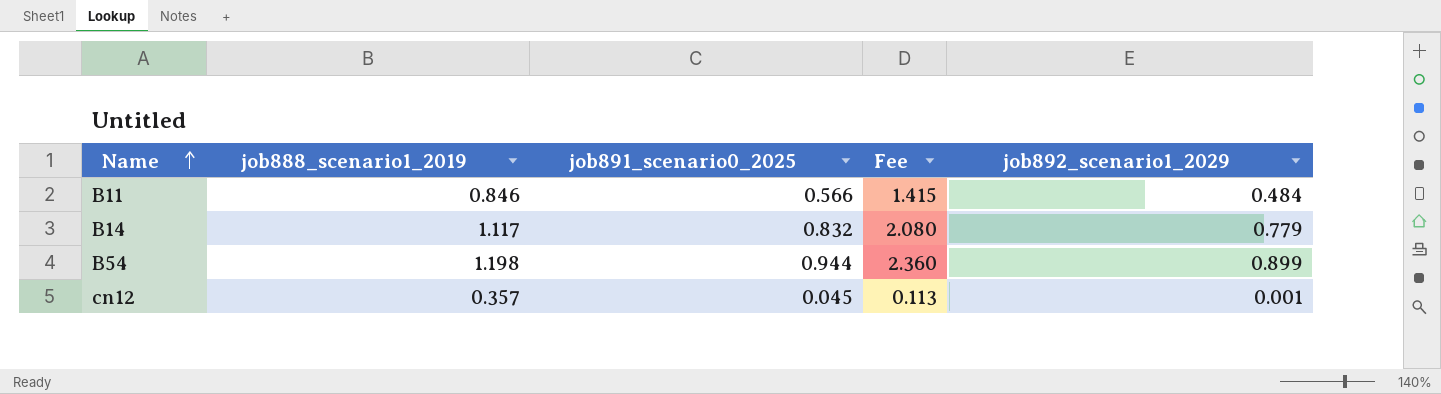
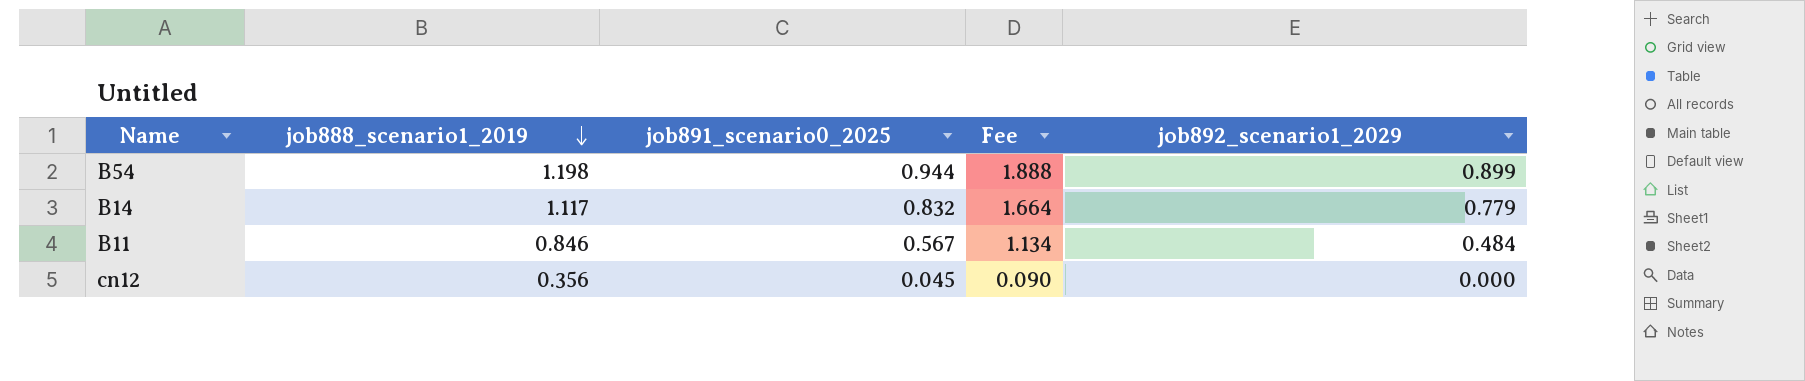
row order: Name ascending -> job888_scenario1_2019 descending
column Fee | formula: [job891_scenario0_2025] * 2.5 -> [job891_scenario0_2025] * 2
B11 | job891_scenario0_2025: 0.566 -> 0.567
cn12 | job888_scenario1_2019: 0.357 -> 0.356
cn12 | job892_scenario1_2029: 0.001 -> 0.000

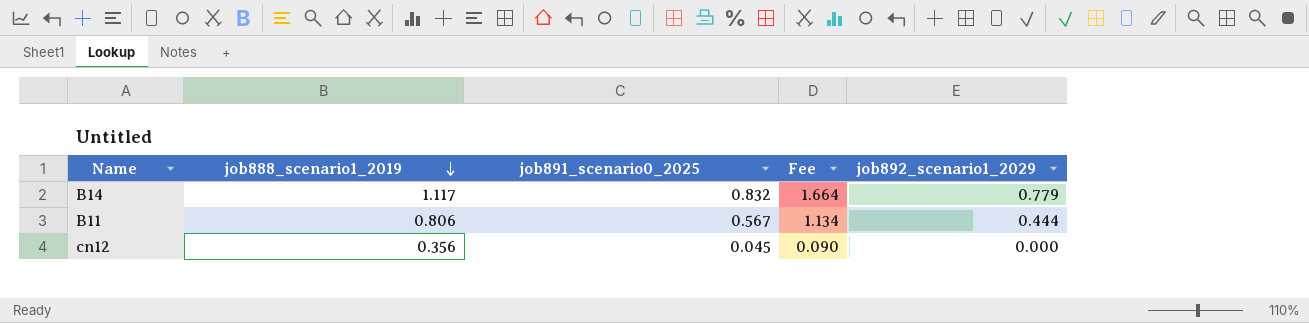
row B54: 1.198 | 0.944 | 1.888 | 0.899 -> none
B11 | job888_scenario1_2019: 0.846 -> 0.806
B11 | job892_scenario1_2029: 0.484 -> 0.444

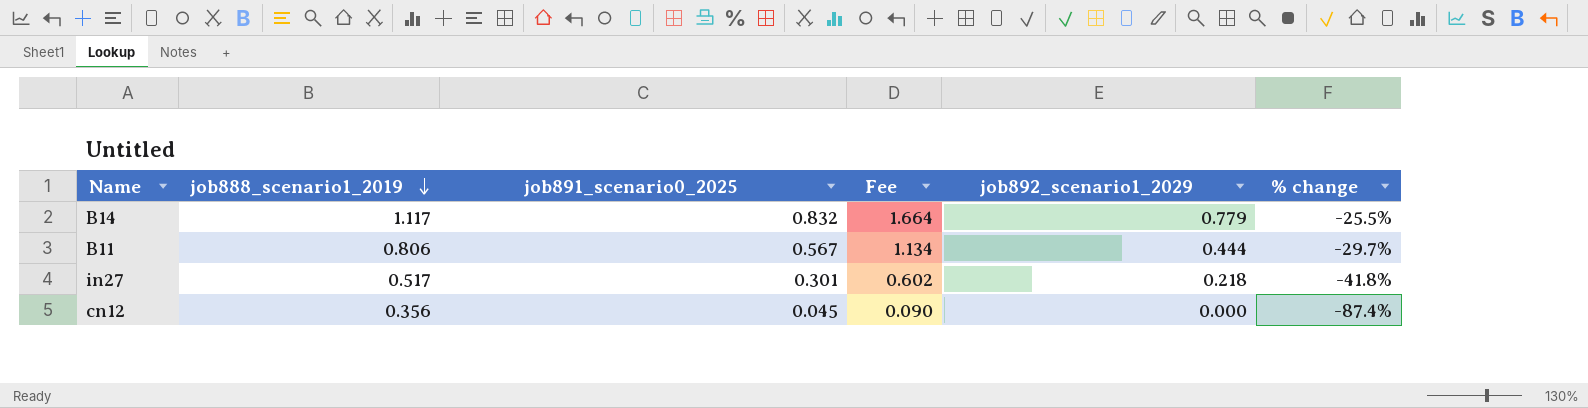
column % change | formula: none -> ([job891_scenario0_2025] - [job888_scenario1_2019]) / [job888_scenario1_2019]
row in27: none -> 0.517 | 0.301 | 0.602 | 0.218 | -41.8%

